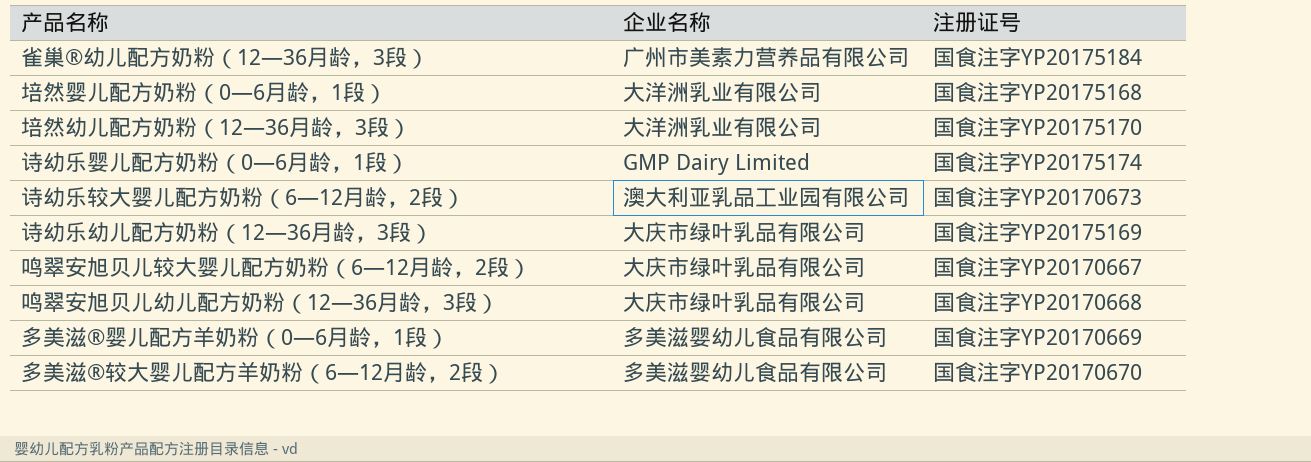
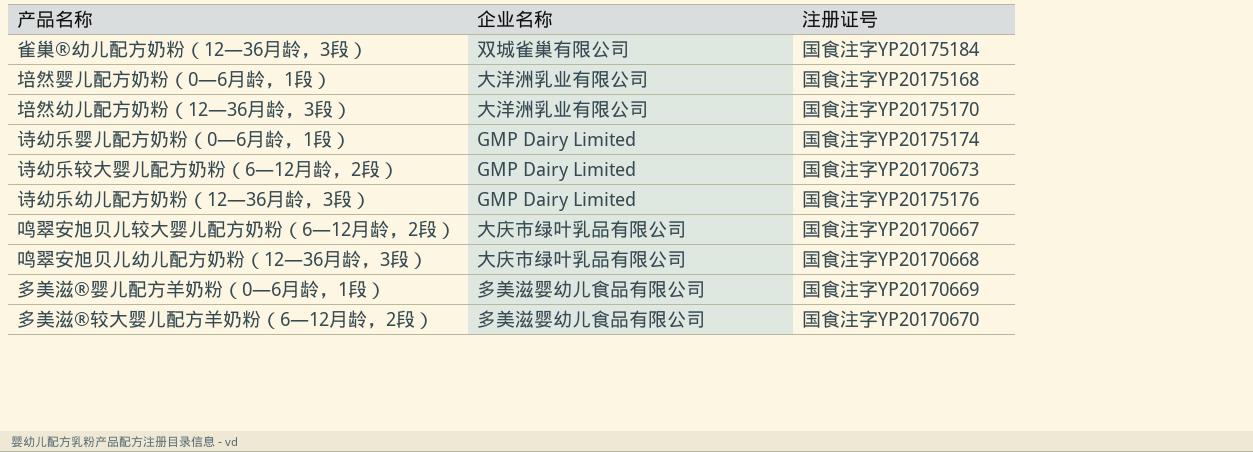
雀巢®幼儿配方奶粉（12—36月龄，3段） | 企业名称: 广州市美素力营养品有限公司 -> 双城雀巢有限公司
诗幼乐较大婴儿配方奶粉（6—12月龄，2段） | 企业名称: 澳大利亚乳品工业园有限公司 -> GMP Dairy Limited
诗幼乐幼儿配方奶粉（12—36月龄，3段） | 企业名称: 大庆市绿叶乳品有限公司 -> GMP Dairy Limited
诗幼乐幼儿配方奶粉（12—36月龄，3段） | 注册证号: 国食注字YP20175169 -> 国食注字YP20175176

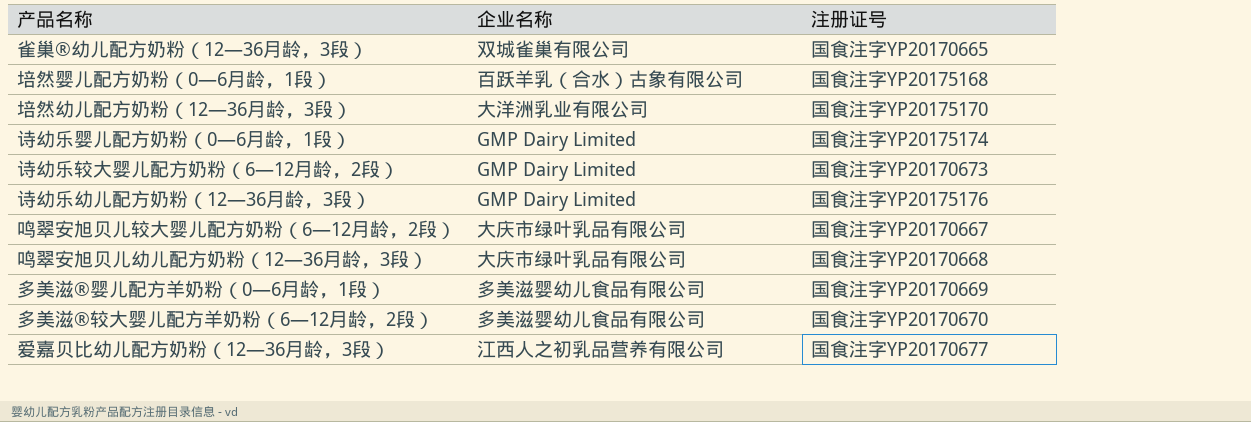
雀巢®幼儿配方奶粉（12—36月龄，3段） | 注册证号: 国食注字YP20175184 -> 国食注字YP20170665
培然婴儿配方奶粉（0—6月龄，1段） | 企业名称: 大洋洲乳业有限公司 -> 百跃羊乳（合水）古象有限公司
row 爱嘉贝比幼儿配方奶粉（12—36月龄，3段）: none -> 江西人之初乳品营养有限公司 | 国食注字YP20170677

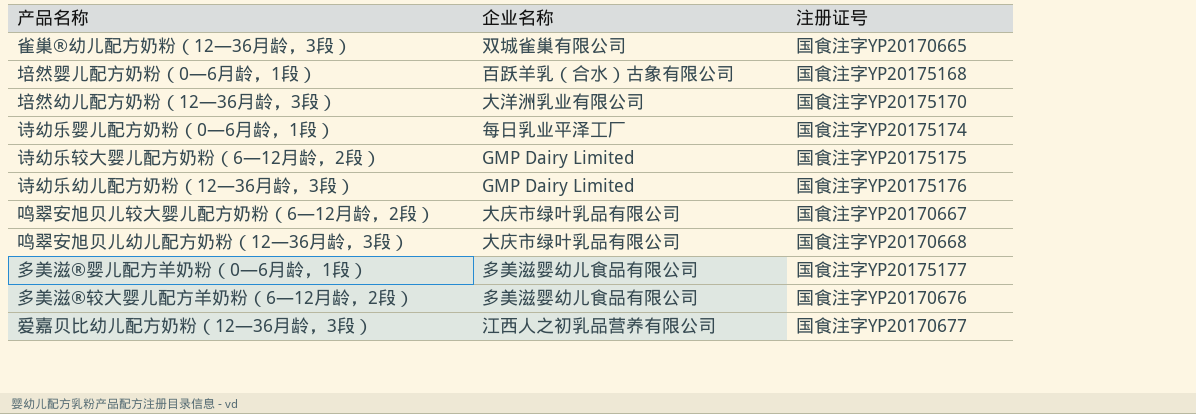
诗幼乐婴儿配方奶粉（0—6月龄，1段） | 企业名称: GMP Dairy Limited -> 每日乳业平泽工厂
诗幼乐较大婴儿配方奶粉（6—12月龄，2段） | 注册证号: 国食注字YP20170673 -> 国食注字YP20175175
多美滋®婴儿配方羊奶粉（0—6月龄，1段） | 注册证号: 国食注字YP20170669 -> 国食注字YP20175177
多美滋®较大婴儿配方羊奶粉（6—12月龄，2段） | 注册证号: 国食注字YP20170670 -> 国食注字YP20170676

